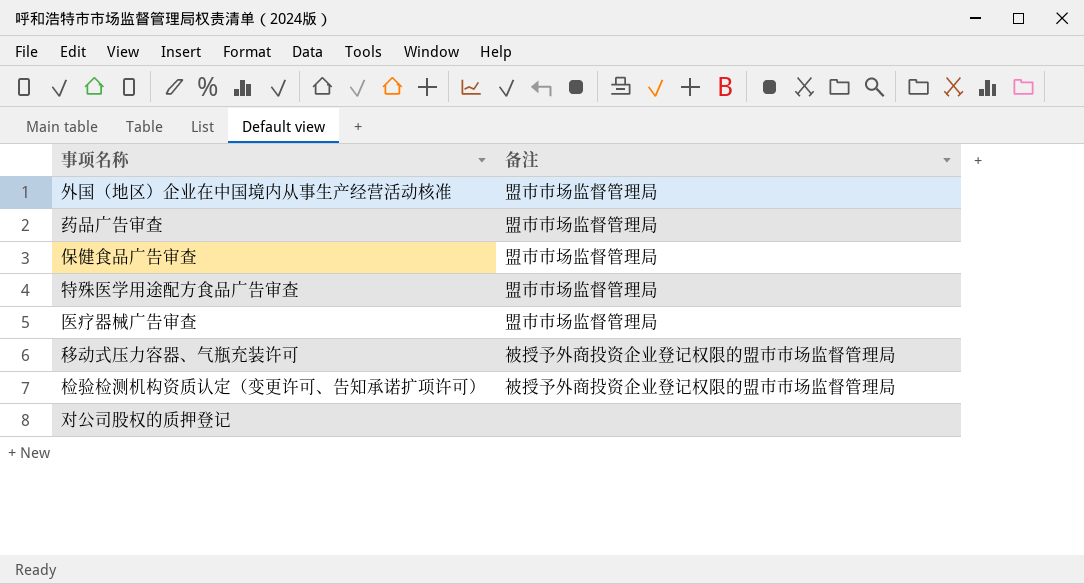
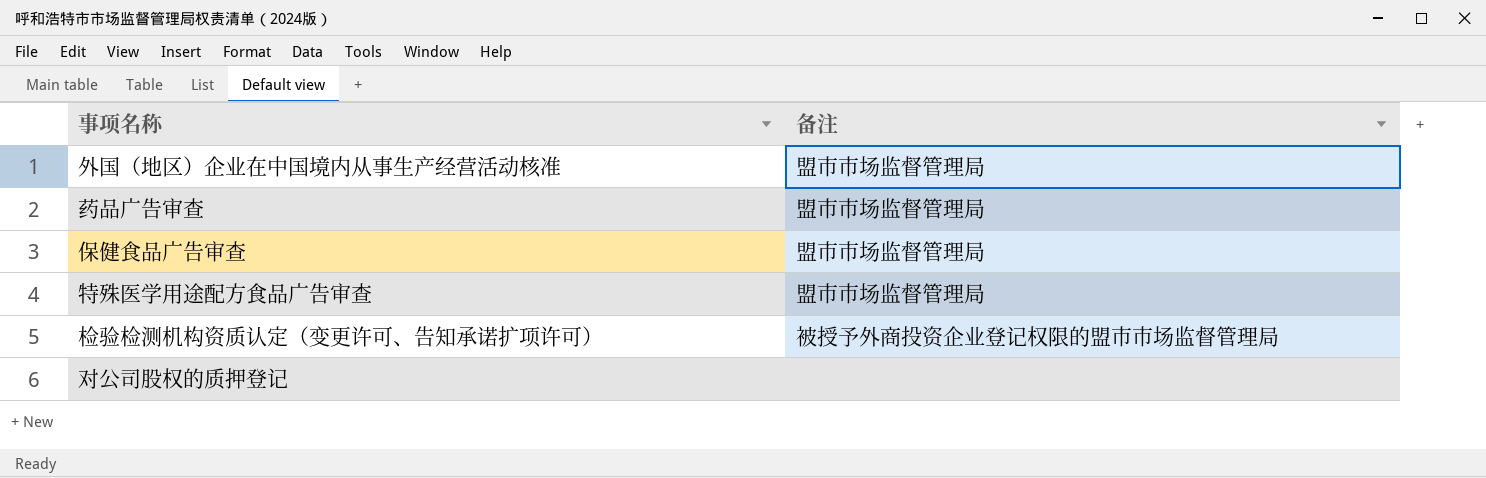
row 医疗器械广告审查: 盟市市场监督管理局 -> none
row 移动式压力容器、气瓶充装许可: 被授予外商投资企业登记权限的盟市市场监督管理局 -> none

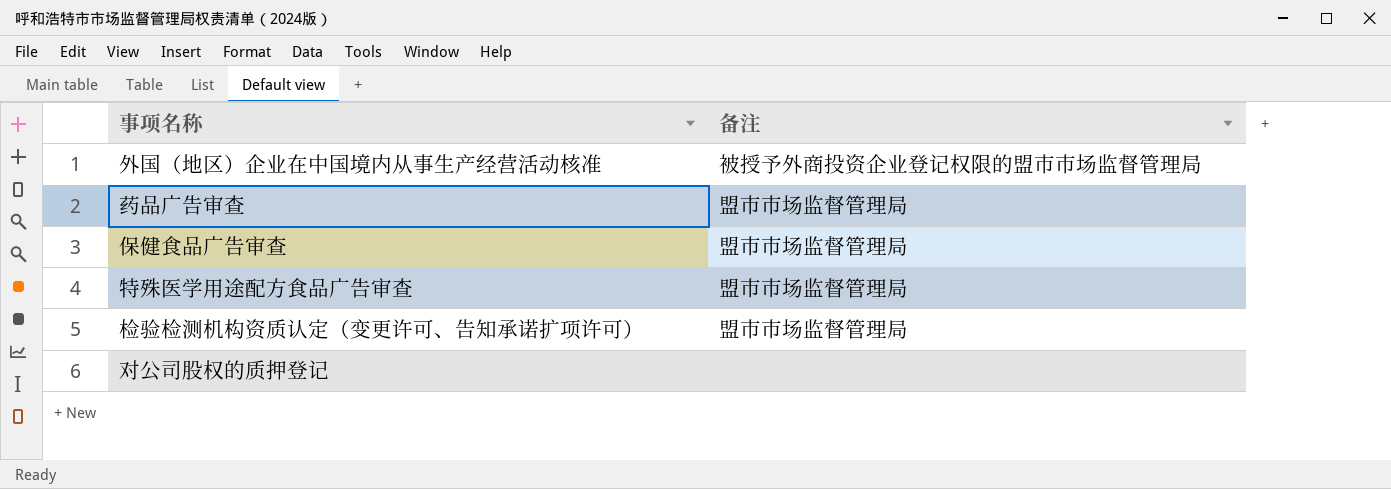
外国（地区）企业在中国境内从事生产经营活动核准 | 备注: 盟市市场监督管理局 -> 被授予外商投资企业登记权限的盟市市场监督管理局
检验检测机构资质认定（变更许可、告知承诺扩项许可） | 备注: 被授予外商投资企业登记权限的盟市市场监督管理局 -> 盟市市场监督管理局

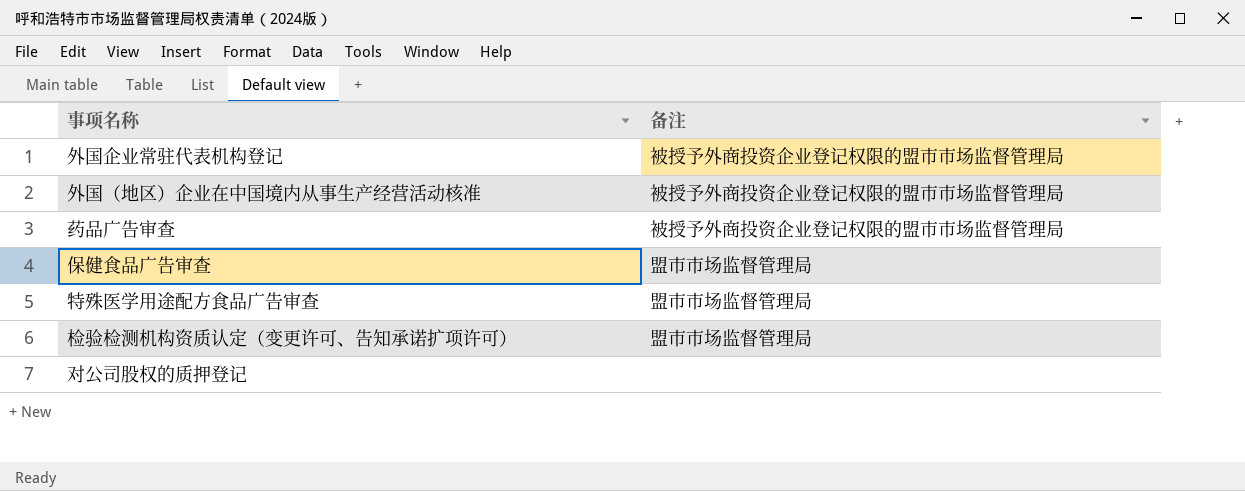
row 外国企业常驻代表机构登记: none -> 被授予外商投资企业登记权限的盟市市场监督管理局
药品广告审查 | 备注: 盟市市场监督管理局 -> 被授予外商投资企业登记权限的盟市市场监督管理局

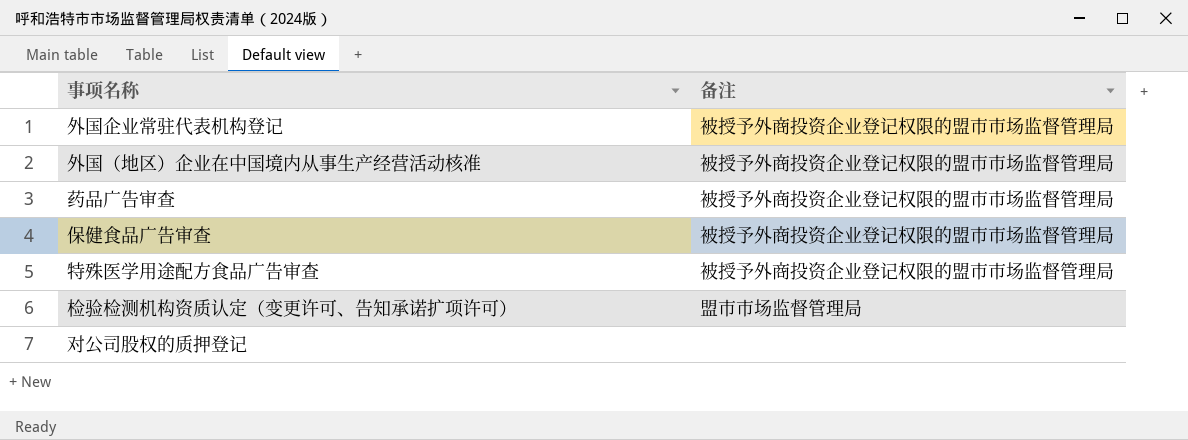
保健食品广告审查 | 备注: 盟市市场监督管理局 -> 被授予外商投资企业登记权限的盟市市场监督管理局
特殊医学用途配方食品广告审查 | 备注: 盟市市场监督管理局 -> 被授予外商投资企业登记权限的盟市市场监督管理局

